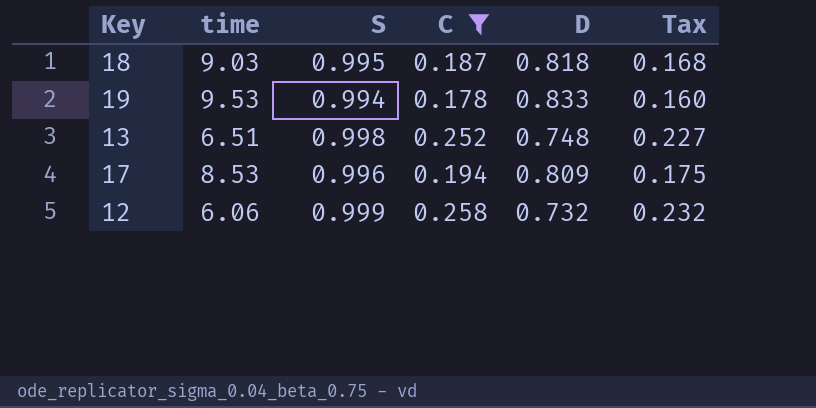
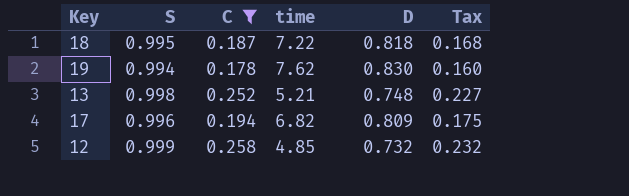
column time | position: 2 -> 4
18 | time: 9.03 -> 7.22
19 | time: 9.53 -> 7.62
19 | D: 0.833 -> 0.830
13 | time: 6.51 -> 5.21
17 | time: 8.53 -> 6.82
12 | time: 6.06 -> 4.85

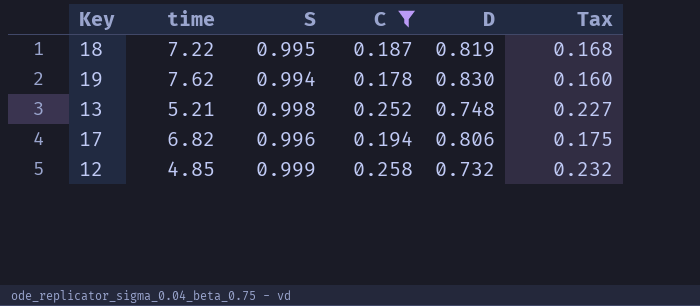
column time | position: 4 -> 2
18 | D: 0.818 -> 0.819
17 | D: 0.809 -> 0.806

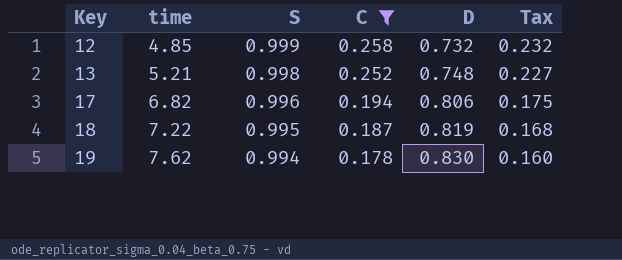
row order: none -> Key ascending

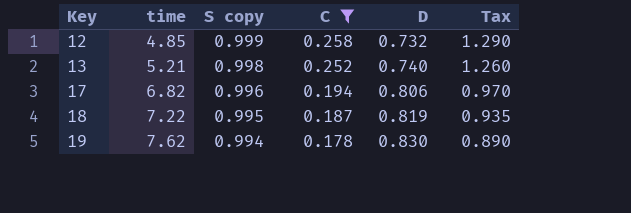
column name: S -> S copy
column Tax | formula: [C] * 0.9 -> [C] * 5
13 | D: 0.748 -> 0.740

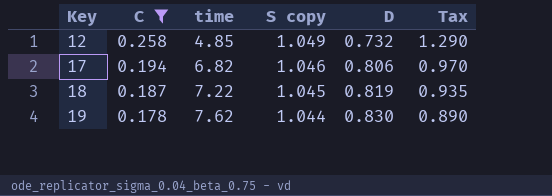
column C | position: 4 -> 2
row 13: 5.21 | 0.998 | 0.252 | 0.740 | 1.260 -> none
12 | S copy: 0.999 -> 1.049
17 | S copy: 0.996 -> 1.046
18 | S copy: 0.995 -> 1.045
19 | S copy: 0.994 -> 1.044

